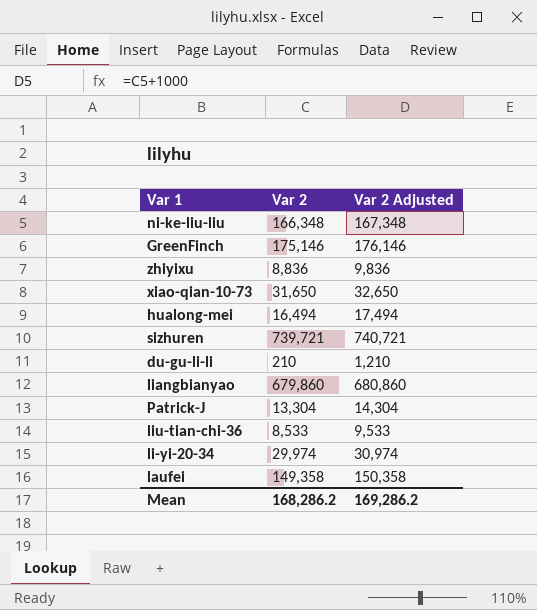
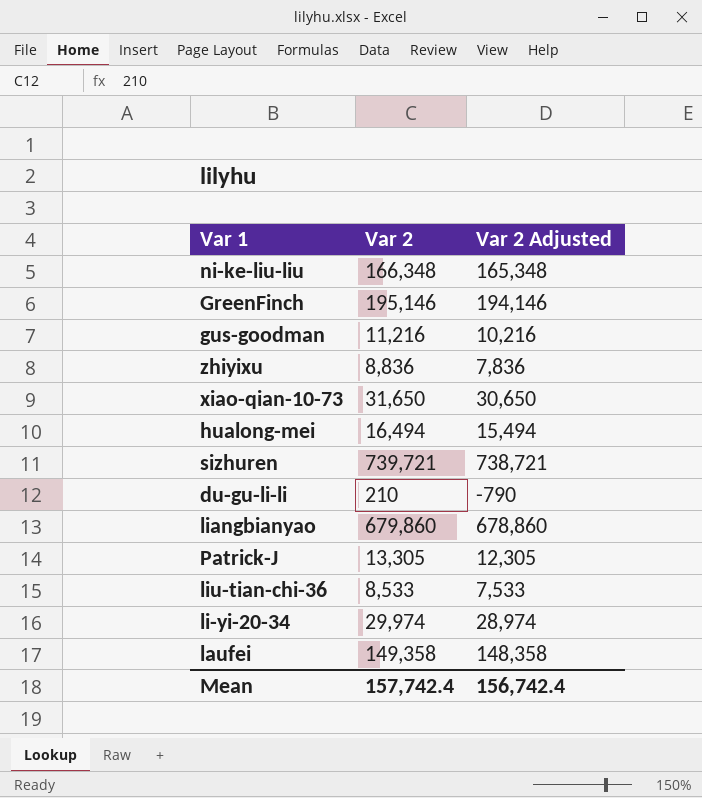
column Var 2 Adjusted | formula: [Var 2] + 1000 -> [Var 2] - 1000
GreenFinch | Var 2: 175,146 -> 195,146
row gus-goodman: none -> 11,216 | 10,216
Patrick-J | Var 2: 13,304 -> 13,305
Mean | Var 2: 168,286.2 -> 157,742.4
Mean | Var 2 Adjusted: 169,286.2 -> 156,742.4

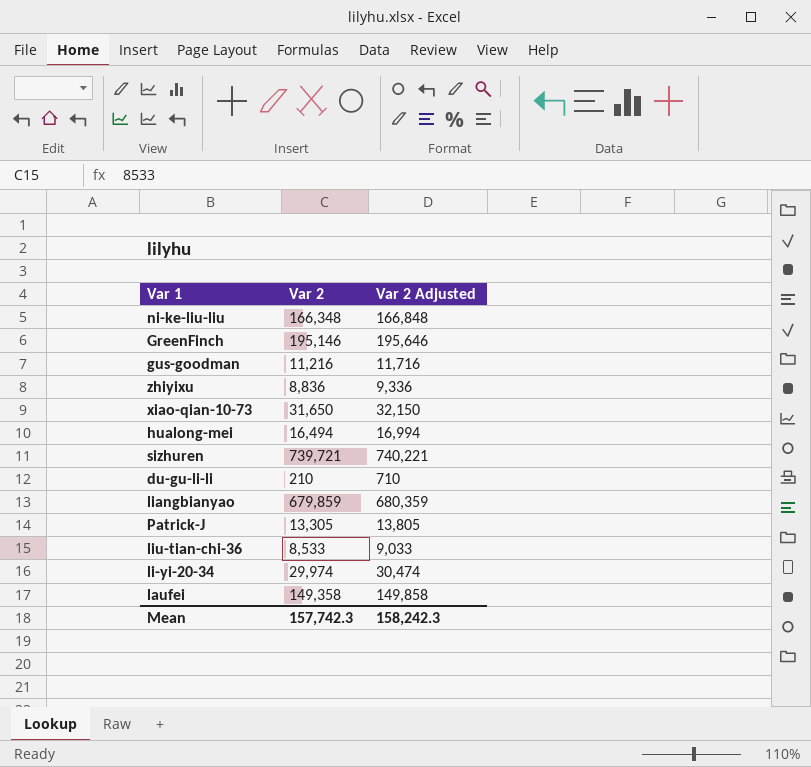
column Var 2 Adjusted | formula: [Var 2] - 1000 -> [Var 2] + 500
liangbianyao | Var 2: 679,860 -> 679,859
Mean | Var 2: 157,742.4 -> 157,742.3
Mean | Var 2 Adjusted: 156,742.4 -> 158,242.3

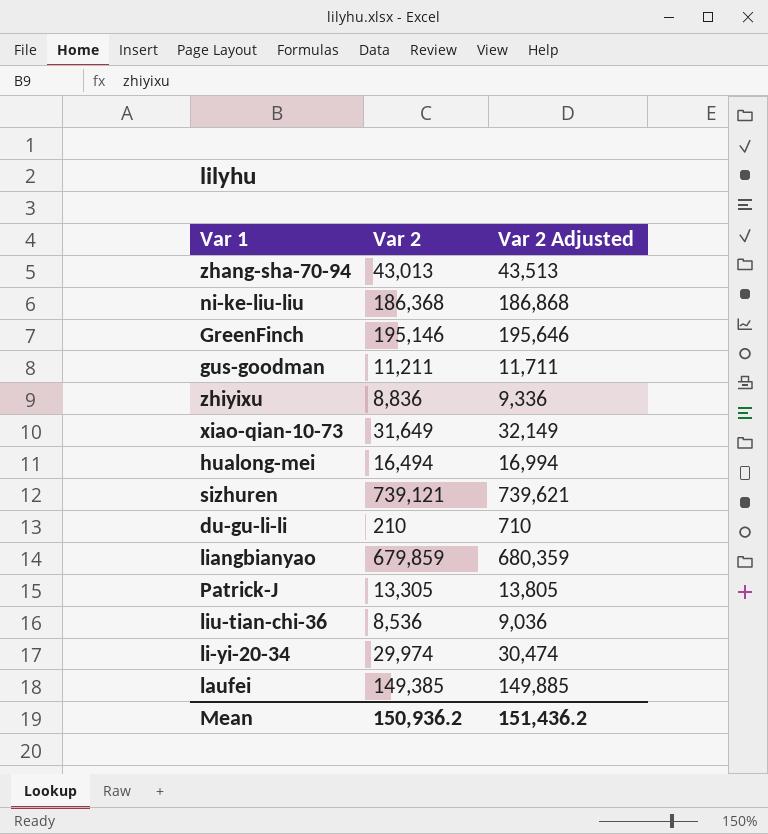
row zhang-sha-70-94: none -> 43,013 | 43,513
ni-ke-liu-liu | Var 2: 166,348 -> 186,368
ni-ke-liu-liu | Var 2 Adjusted: 166,848 -> 186,868
gus-goodman | Var 2: 11,216 -> 11,211
gus-goodman | Var 2 Adjusted: 11,716 -> 11,711
xiao-qian-10-73 | Var 2: 31,650 -> 31,649
xiao-qian-10-73 | Var 2 Adjusted: 32,150 -> 32,149
sizhuren | Var 2: 739,721 -> 739,121
sizhuren | Var 2 Adjusted: 740,221 -> 739,621
liu-tian-chi-36 | Var 2: 8,533 -> 8,536
liu-tian-chi-36 | Var 2 Adjusted: 9,033 -> 9,036
laufei | Var 2: 149,358 -> 149,385
laufei | Var 2 Adjusted: 149,858 -> 149,885
Mean | Var 2: 157,742.3 -> 150,936.2
Mean | Var 2 Adjusted: 158,242.3 -> 151,436.2

